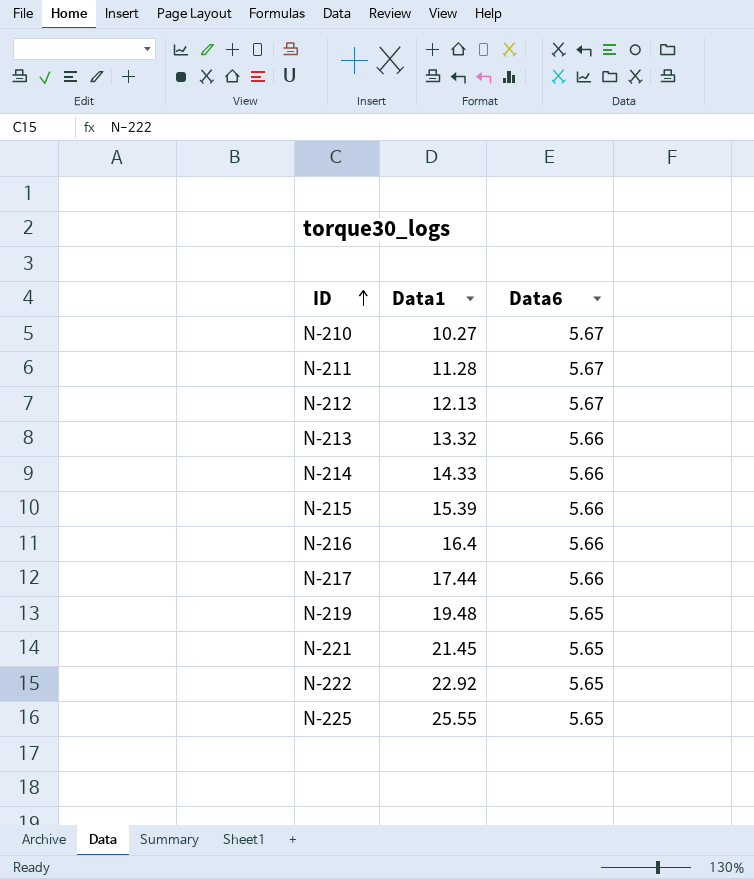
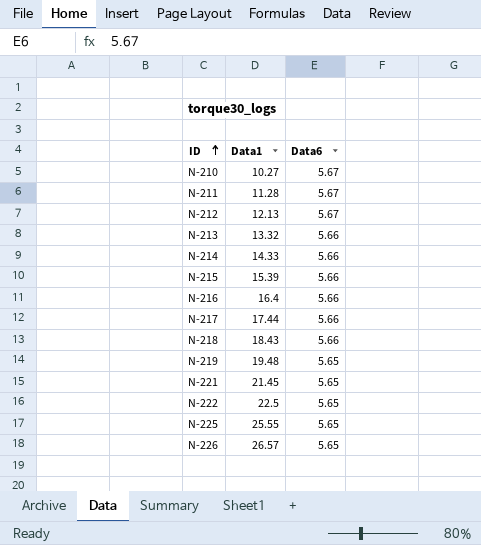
row N-218: none -> 18.43 | 5.66
N-222 | Data1: 22.92 -> 22.5
row N-226: none -> 26.57 | 5.65

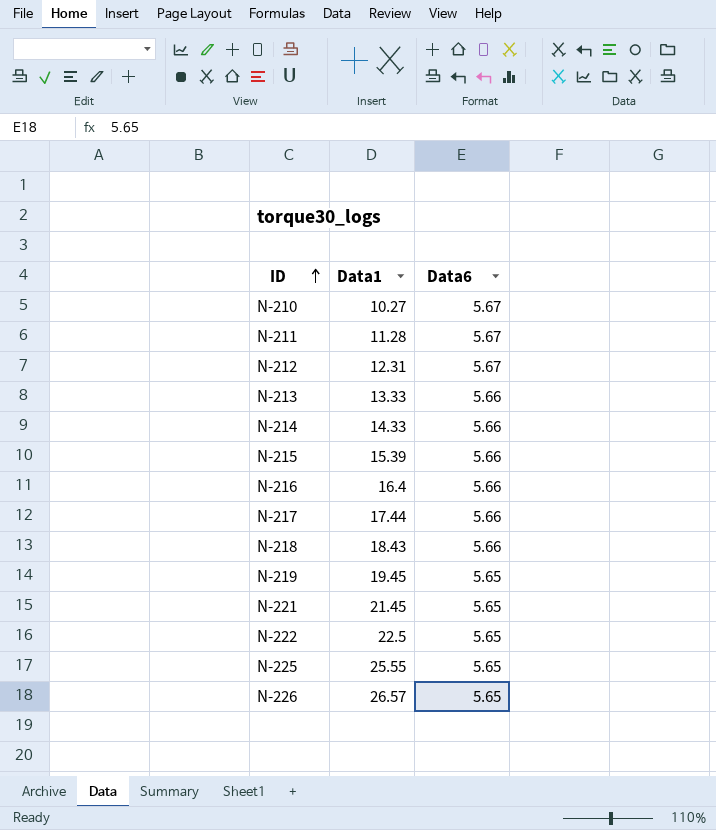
N-212 | Data1: 12.13 -> 12.31
N-213 | Data1: 13.32 -> 13.33
N-219 | Data1: 19.48 -> 19.45

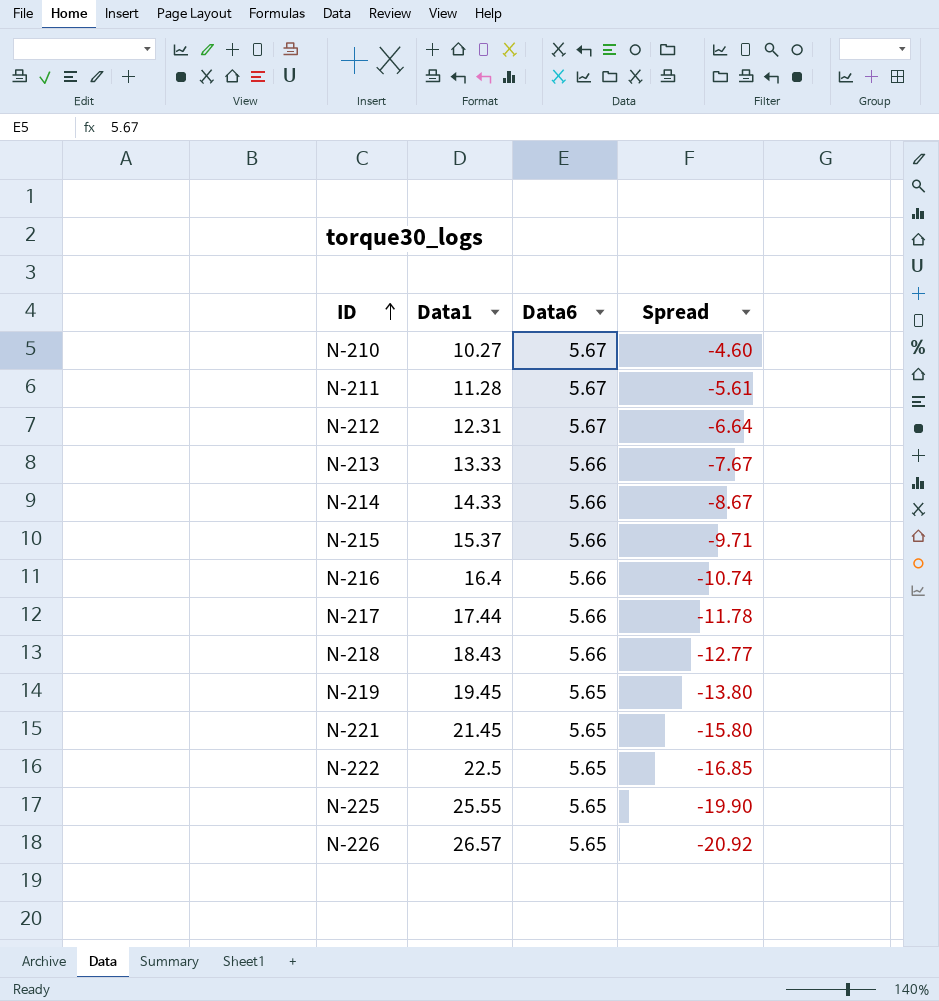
column Spread | formula: none -> [Data6] - [Data1]
N-215 | Data1: 15.39 -> 15.37

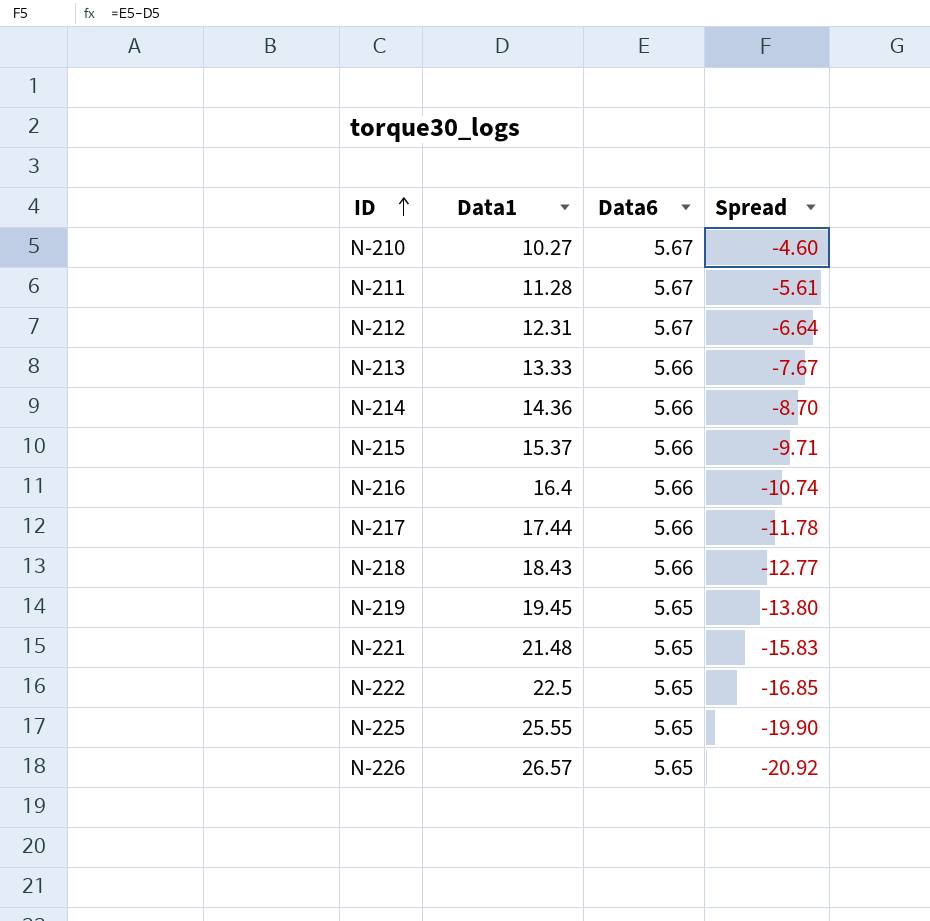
N-214 | Data1: 14.33 -> 14.36
N-214 | Spread: -8.67 -> -8.70
N-221 | Data1: 21.45 -> 21.48
N-221 | Spread: -15.80 -> -15.83

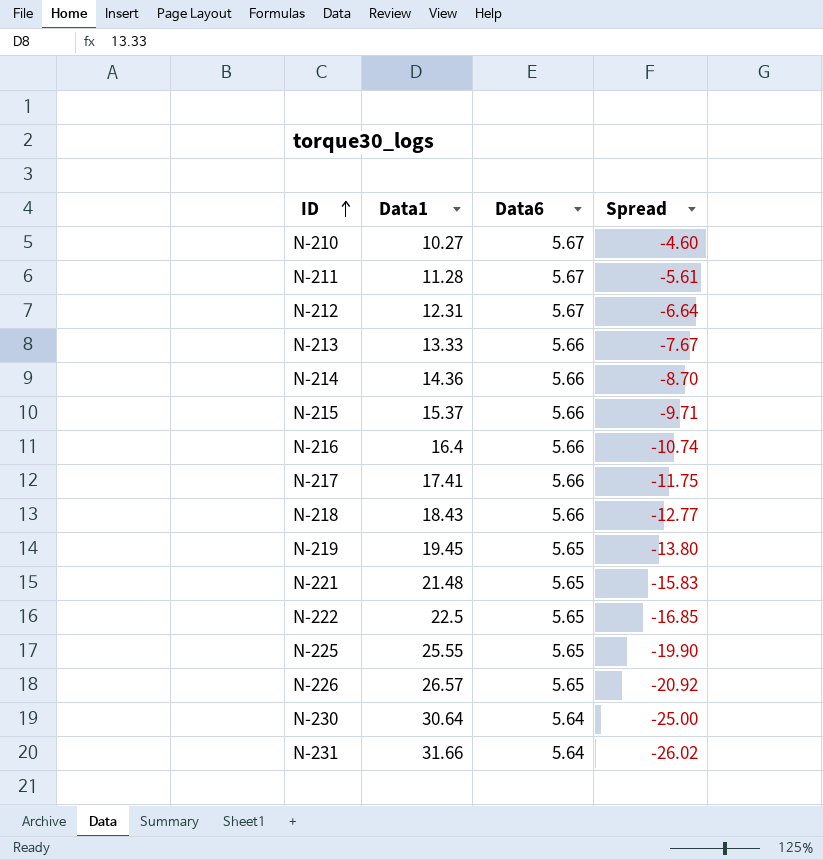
N-217 | Data1: 17.44 -> 17.41
N-217 | Spread: -11.78 -> -11.75
row N-230: none -> 30.64 | 5.64 | -25.00
row N-231: none -> 31.66 | 5.64 | -26.02

